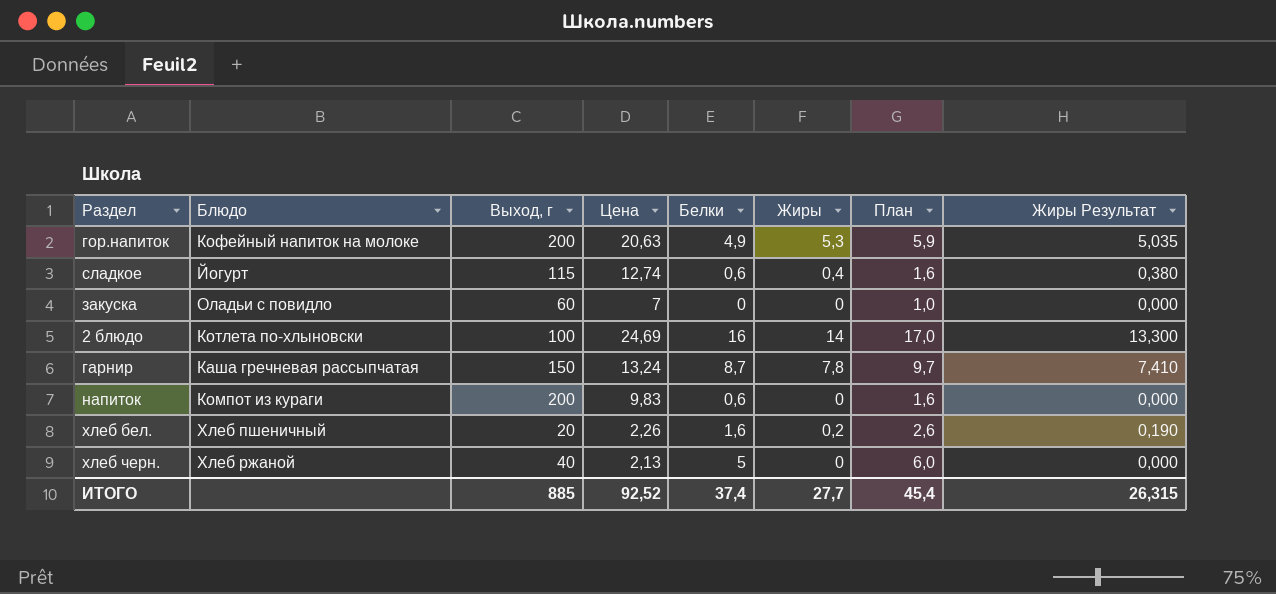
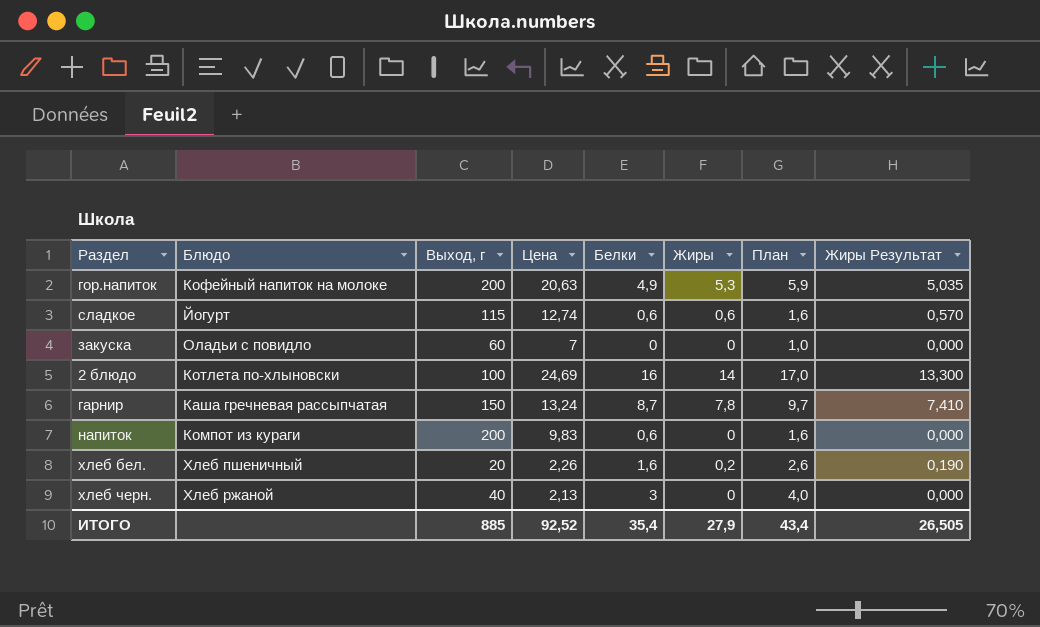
сладкое | Жиры: 0,4 -> 0,6
сладкое | Жиры Результат: 0,380 -> 0,570
хлеб черн. | Белки: 5 -> 3
хлеб черн. | План: 6,0 -> 4,0
ИТОГО | Белки: 37,4 -> 35,4
ИТОГО | Жиры: 27,7 -> 27,9
ИТОГО | План: 45,4 -> 43,4
ИТОГО | Жиры Результат: 26,315 -> 26,505

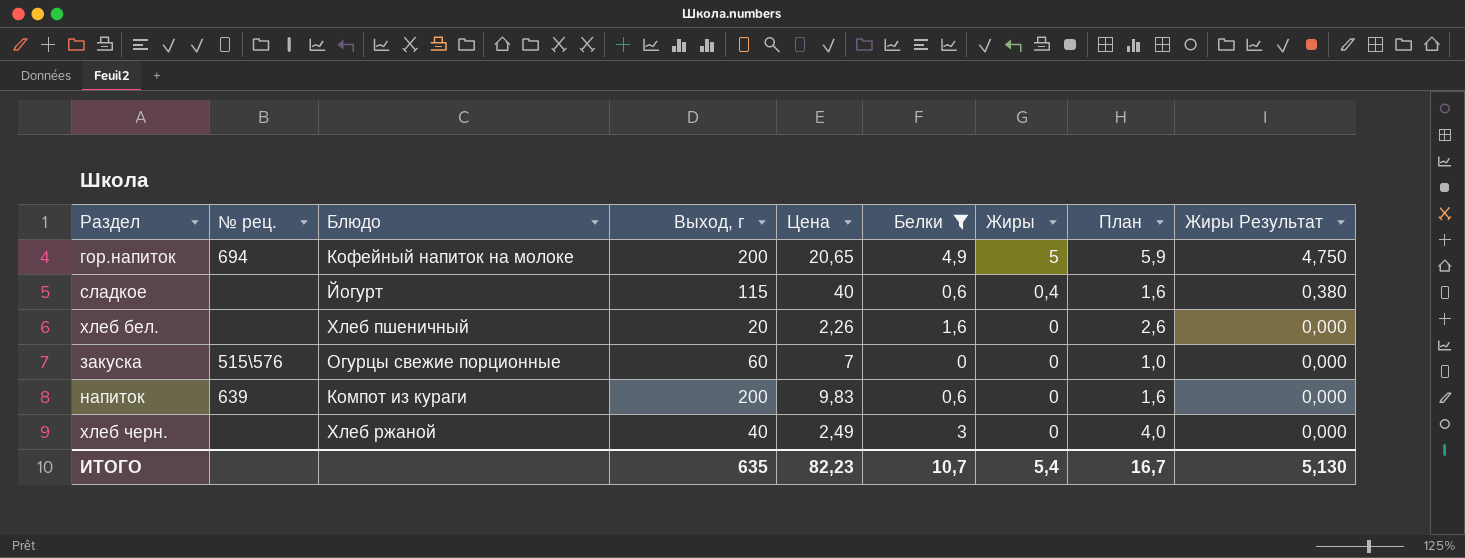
filter: none -> Белки <= 4,9
row order: none -> Жиры descending
column № рец. | position: none -> 2
гор.напиток | Цена: 20,63 -> 20,65
гор.напиток | Жиры: 5,3 -> 5
гор.напиток | Жиры Результат: 5,035 -> 4,750
сладкое | Цена: 12,74 -> 40
сладкое | Жиры: 0,6 -> 0,4
сладкое | Жиры Результат: 0,570 -> 0,380
хлеб бел. | Жиры: 0,2 -> 0
хлеб бел. | Жиры Результат: 0,190 -> 0,000
закуска | Блюдо: Оладьи с повидло -> Огурцы свежие порционные
хлеб черн. | Цена: 2,13 -> 2,49
ИТОГО | Выход, г: 885 -> 635
ИТОГО | Цена: 92,52 -> 82,23
ИТОГО | Белки: 35,4 -> 10,7
ИТОГО | Жиры: 27,9 -> 5,4
ИТОГО | План: 43,4 -> 16,7
ИТОГО | Жиры Результат: 26,505 -> 5,130

